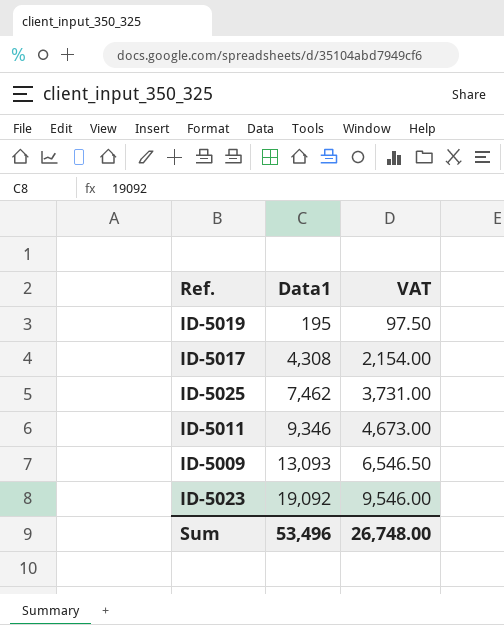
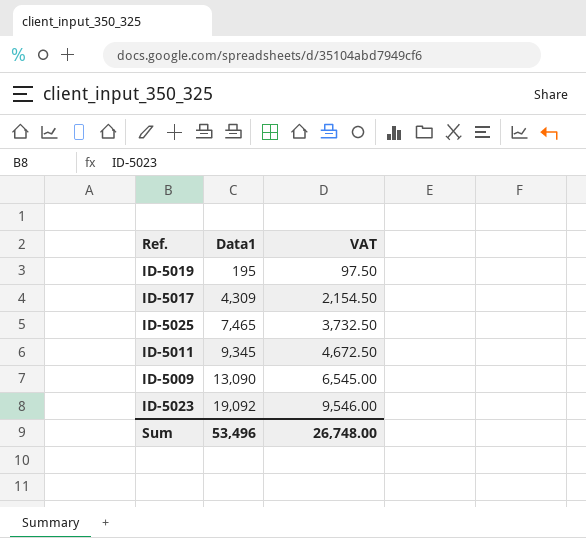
ID-5017 | Data1: 4,308 -> 4,309
ID-5017 | VAT: 2,154.00 -> 2,154.50
ID-5025 | Data1: 7,462 -> 7,465
ID-5025 | VAT: 3,731.00 -> 3,732.50
ID-5011 | Data1: 9,346 -> 9,345
ID-5011 | VAT: 4,673.00 -> 4,672.50
ID-5009 | Data1: 13,093 -> 13,090
ID-5009 | VAT: 6,546.50 -> 6,545.00

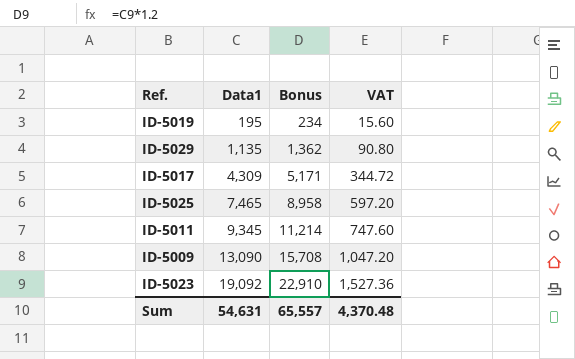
column Bonus | formula: none -> [Data1] * 1.2
column VAT | formula: [Data1] * 0.5 -> [Data1] * 0.08
row ID-5029: none -> 1,135 | 1,362 | 90.80
Sum | Data1: 53,496 -> 54,631
Sum | VAT: 26,748.00 -> 4,370.48

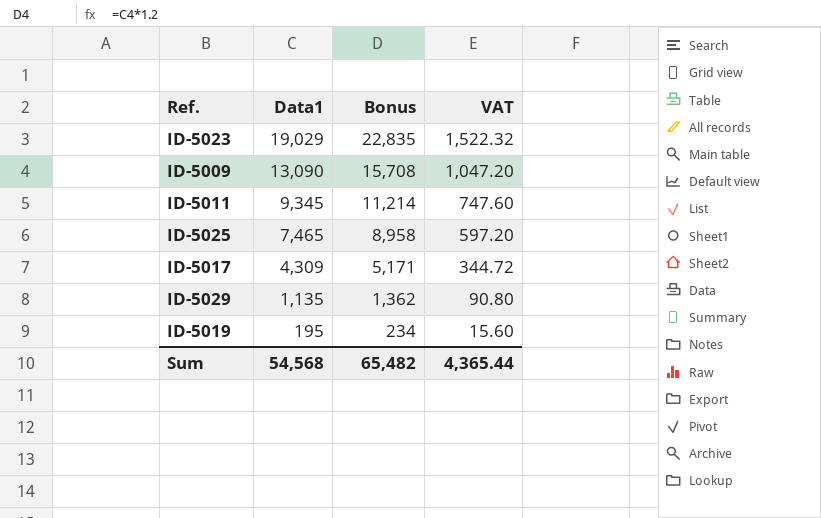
row order: Data1 ascending -> Data1 descending
ID-5023 | Data1: 19,092 -> 19,029
ID-5023 | Bonus: 22,910 -> 22,835
ID-5023 | VAT: 1,527.36 -> 1,522.32
Sum | Data1: 54,631 -> 54,568
Sum | Bonus: 65,557 -> 65,482
Sum | VAT: 4,370.48 -> 4,365.44

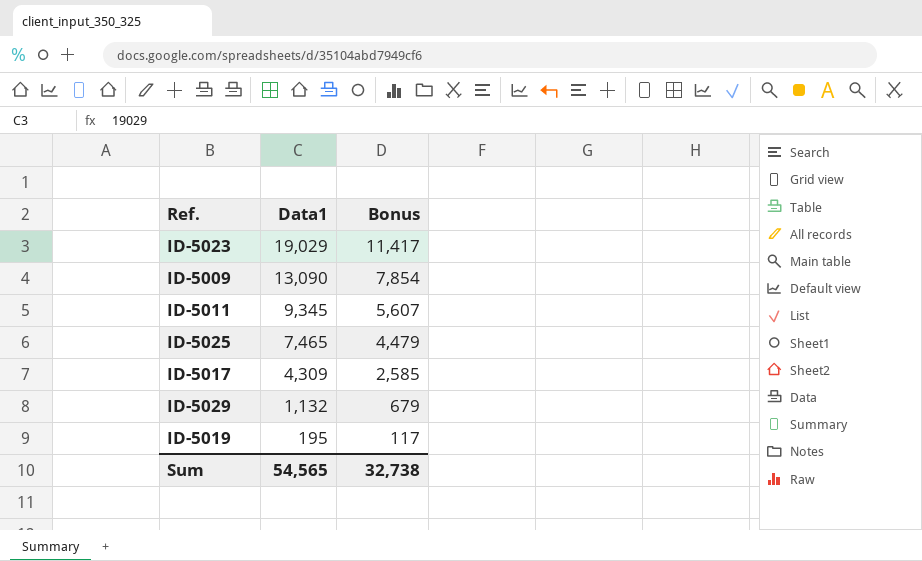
column VAT | formula: [Data1] * 0.08 -> none
column Bonus | formula: [Data1] * 1.2 -> [Data1] * 0.6
ID-5029 | Data1: 1,135 -> 1,132
Sum | Data1: 54,568 -> 54,565
Sum | Bonus: 65,482 -> 32,738

